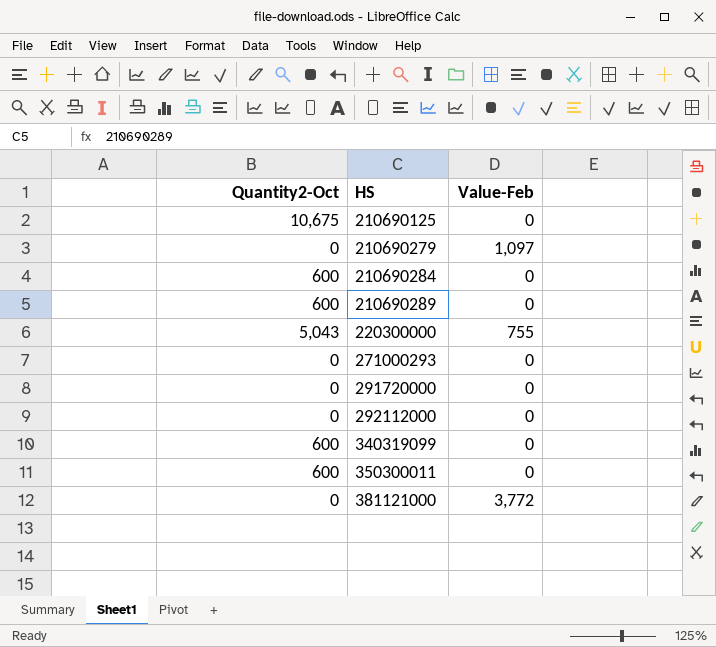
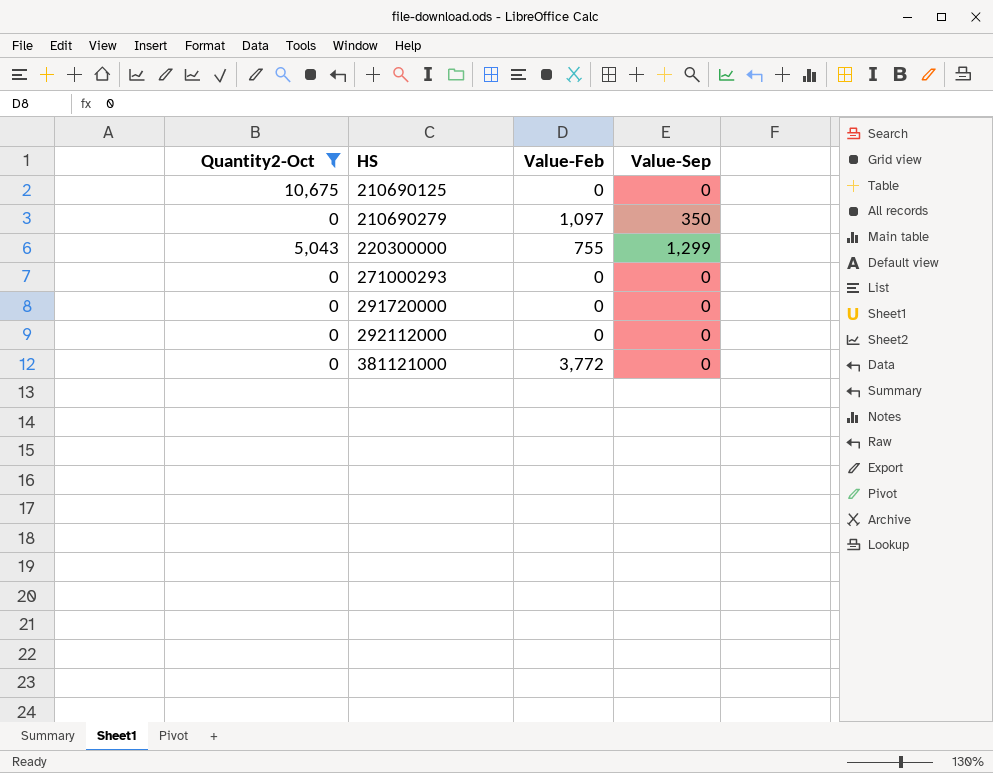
filter: none -> Quantity2-Oct != 600
column Value-Sep | position: none -> 4

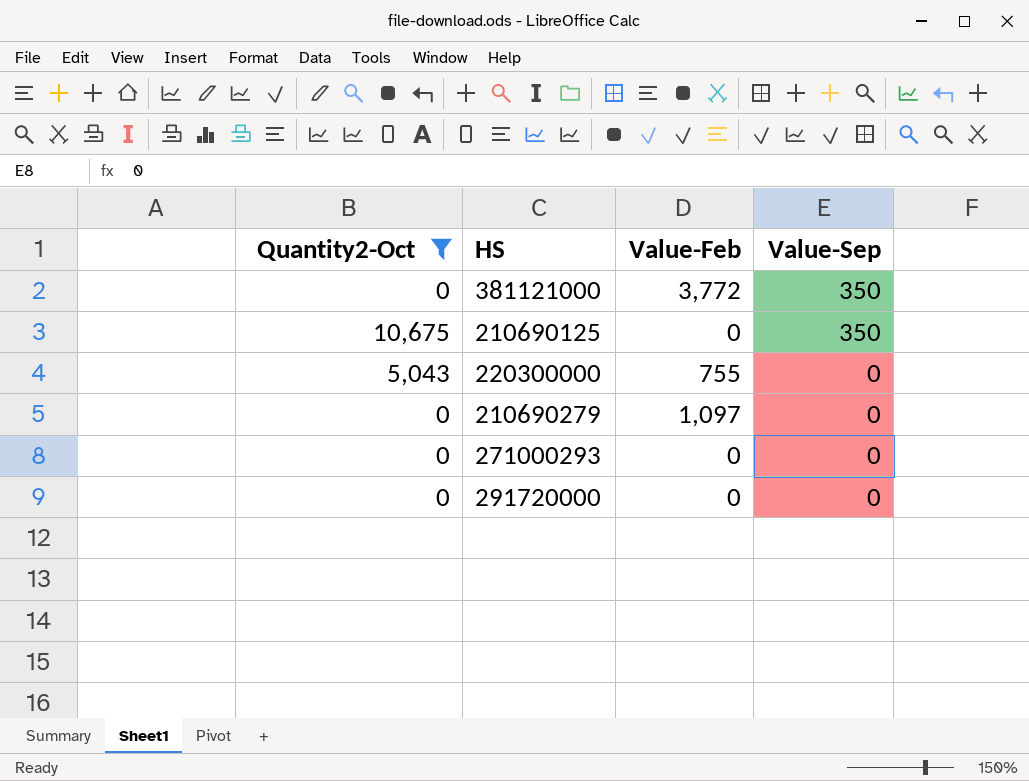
row order: HS ascending -> Value-Sep descending
row 292112000: 0 | 0 | 0 -> none
381121000 | Value-Sep: 0 -> 350
210690125 | Value-Sep: 0 -> 350
220300000 | Value-Sep: 1,299 -> 0
210690279 | Value-Sep: 350 -> 0

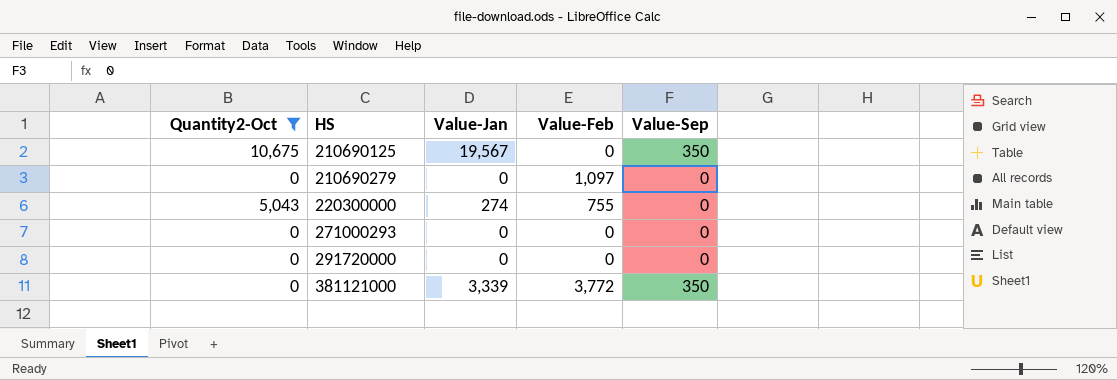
row order: Value-Sep descending -> HS ascending
column Value-Jan | position: none -> 3

